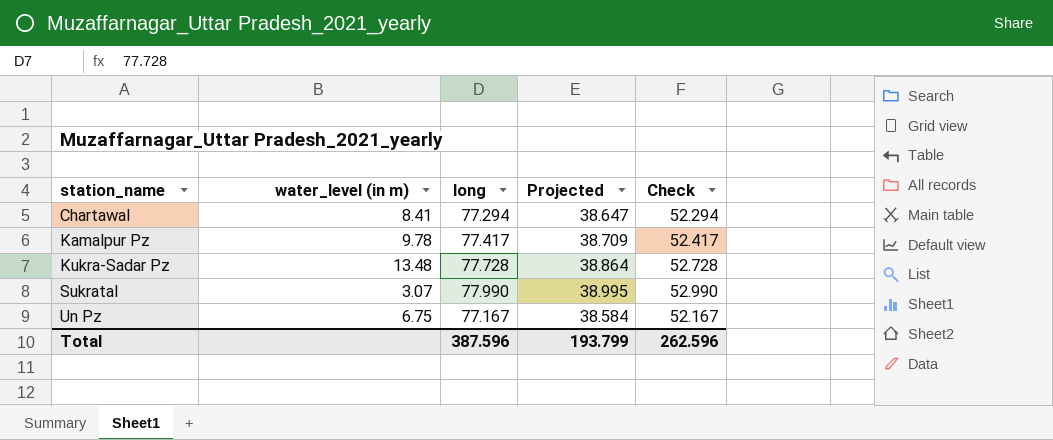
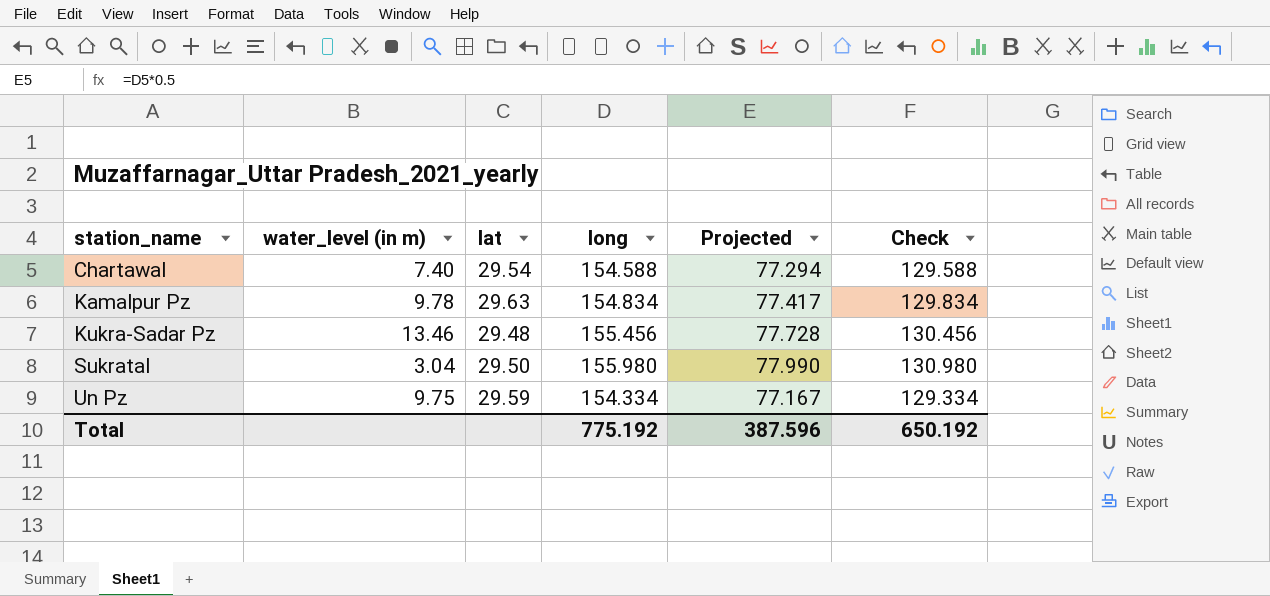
column lat | position: none -> 3
Chartawal | water_level (in m): 8.41 -> 7.40
Chartawal | long: 77.294 -> 154.588
Chartawal | Projected: 38.647 -> 77.294
Chartawal | Check: 52.294 -> 129.588
Kamalpur Pz | long: 77.417 -> 154.834
Kamalpur Pz | Projected: 38.709 -> 77.417
Kamalpur Pz | Check: 52.417 -> 129.834
Kukra-Sadar Pz | water_level (in m): 13.48 -> 13.46
Kukra-Sadar Pz | long: 77.728 -> 155.456
Kukra-Sadar Pz | Projected: 38.864 -> 77.728
Kukra-Sadar Pz | Check: 52.728 -> 130.456
Sukratal | water_level (in m): 3.07 -> 3.04
Sukratal | long: 77.990 -> 155.980
Sukratal | Projected: 38.995 -> 77.990
Sukratal | Check: 52.990 -> 130.980
Un Pz | water_level (in m): 6.75 -> 9.75
Un Pz | long: 77.167 -> 154.334
Un Pz | Projected: 38.584 -> 77.167
Un Pz | Check: 52.167 -> 129.334
Total | long: 387.596 -> 775.192
Total | Projected: 193.799 -> 387.596
Total | Check: 262.596 -> 650.192

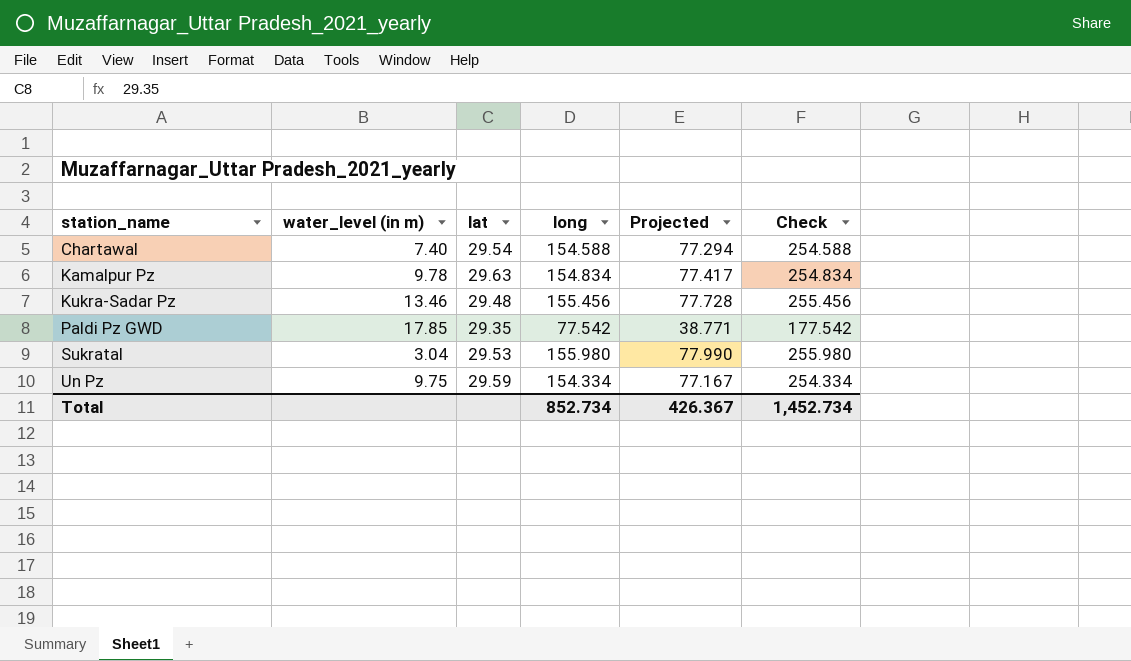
column Check | formula: [long] - 25 -> [long] + 100
row Paldi Pz GWD: none -> 17.85 | 29.35 | 77.542 | 38.771 | 177.542
Sukratal | lat: 29.50 -> 29.53
Total | long: 775.192 -> 852.734
Total | Projected: 387.596 -> 426.367
Total | Check: 650.192 -> 1,452.734

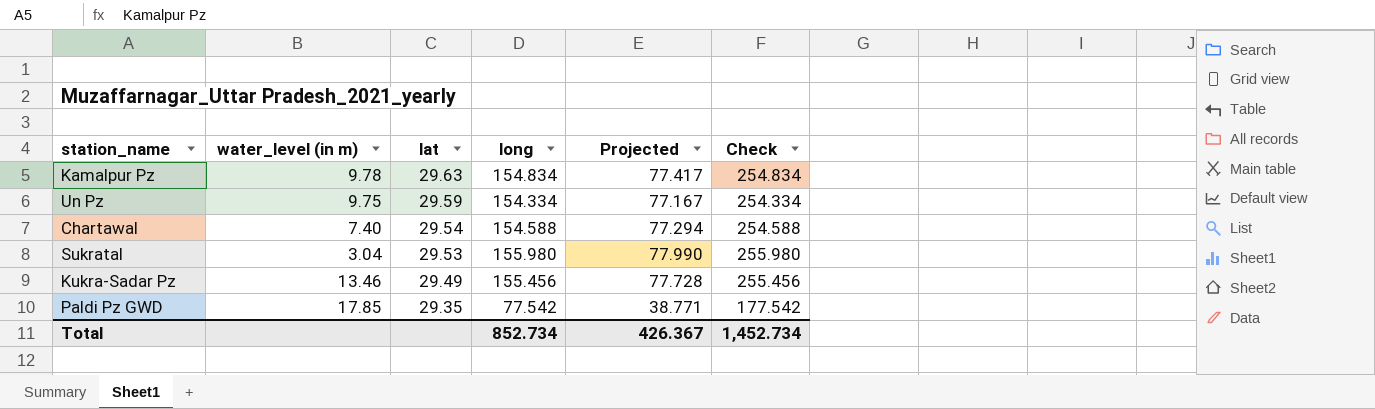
row order: station_name ascending -> lat descending
Kukra-Sadar Pz | lat: 29.48 -> 29.49

